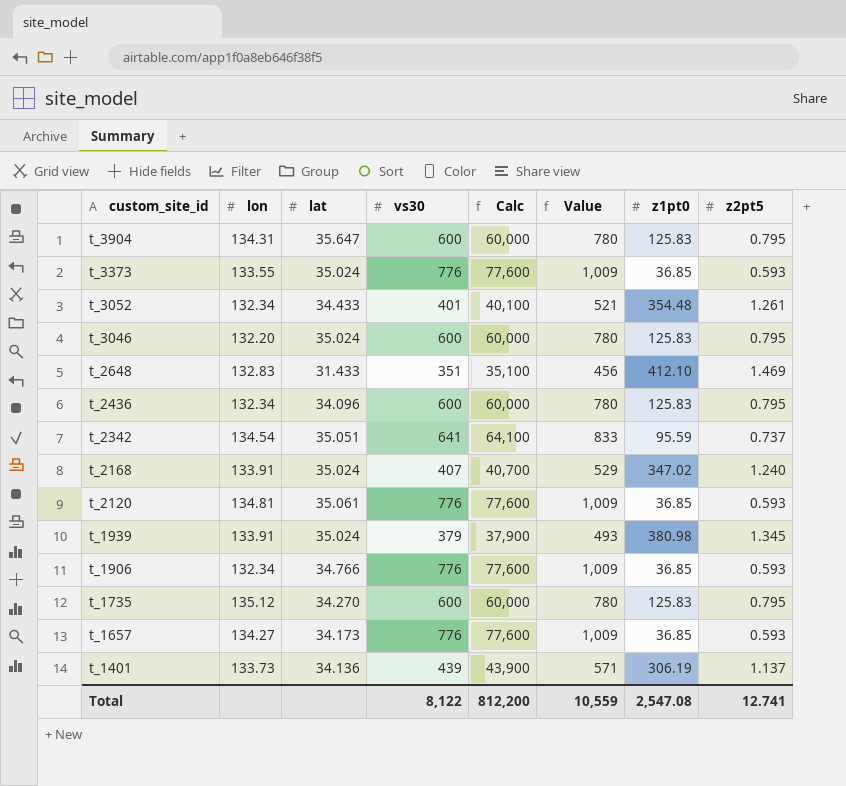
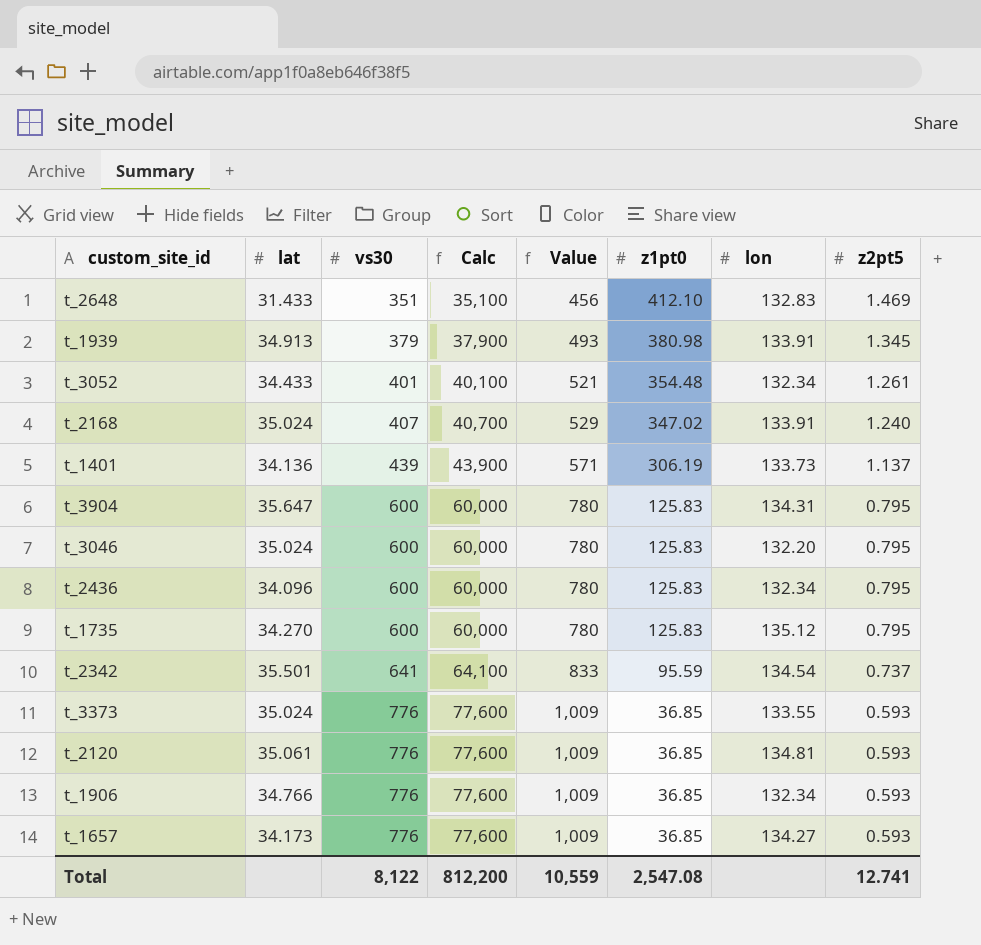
row order: custom_site_id descending -> vs30 ascending
column lon | position: 2 -> 7
t_1939 | lat: 35.024 -> 34.913
t_2342 | lat: 35.051 -> 35.501

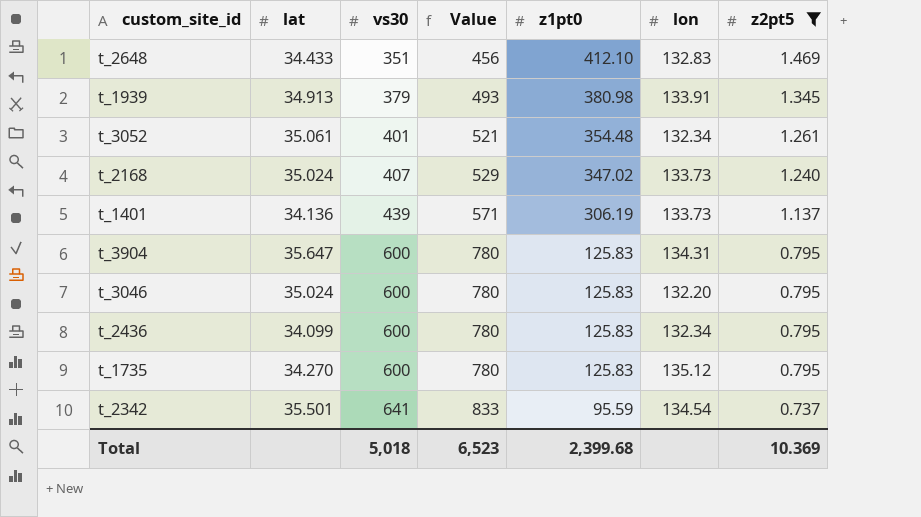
filter: none -> z2pt5 != 0.593
column Calc | formula: [vs30] * 100 -> none
t_2648 | lat: 31.433 -> 34.433
t_3052 | lat: 34.433 -> 35.061
t_2168 | lon: 133.91 -> 133.73
t_2436 | lat: 34.096 -> 34.099
Total | vs30: 8,122 -> 5,018
Total | Value: 10,559 -> 6,523
Total | z1pt0: 2,547.08 -> 2,399.68
Total | z2pt5: 12.741 -> 10.369

